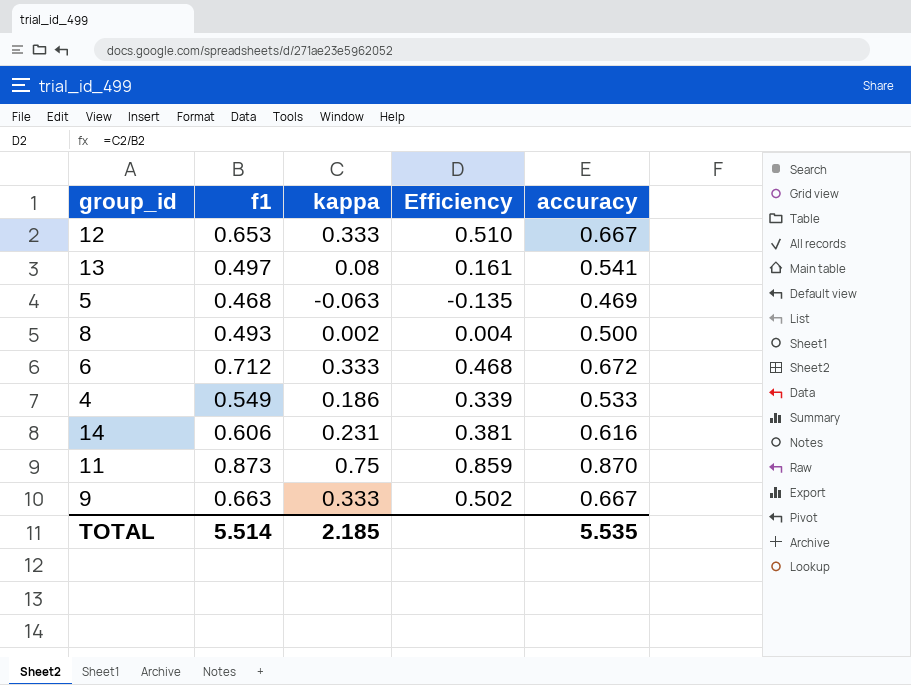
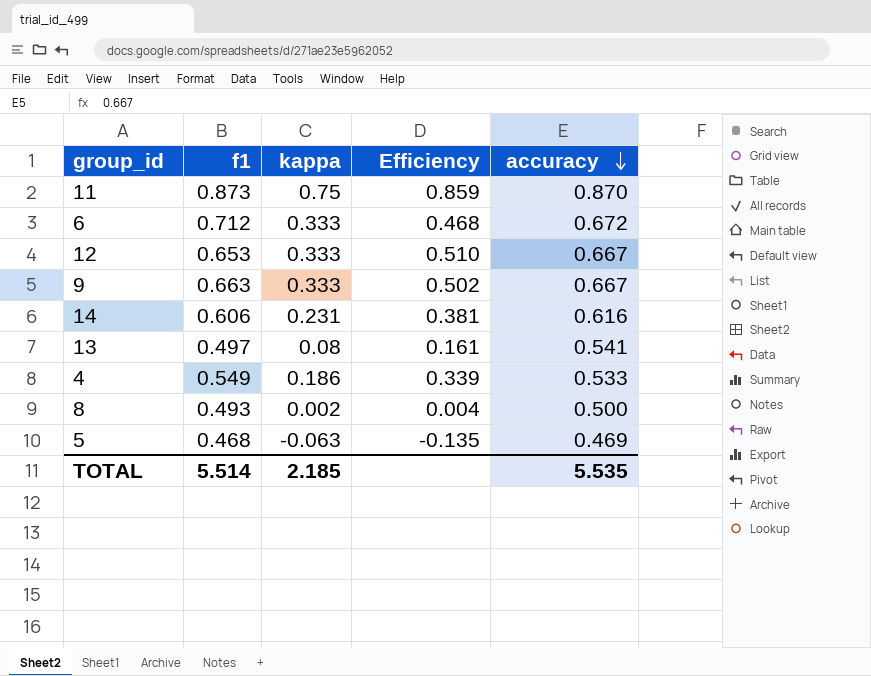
row order: none -> accuracy descending

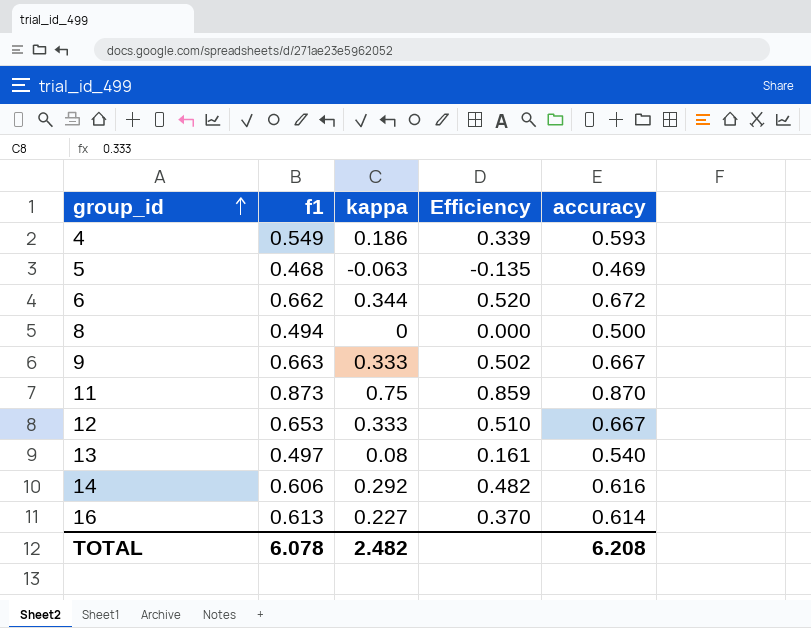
row order: accuracy descending -> group_id ascending
4 | accuracy: 0.533 -> 0.593
6 | f1: 0.712 -> 0.662
6 | kappa: 0.333 -> 0.344
6 | Efficiency: 0.468 -> 0.520
8 | f1: 0.493 -> 0.494
8 | kappa: 0.002 -> 0
8 | Efficiency: 0.004 -> 0.000
13 | accuracy: 0.541 -> 0.540
14 | kappa: 0.231 -> 0.292
14 | Efficiency: 0.381 -> 0.482
row 16: none -> 0.613 | 0.227 | 0.370 | 0.614
TOTAL | f1: 5.514 -> 6.078
TOTAL | kappa: 2.185 -> 2.482
TOTAL | accuracy: 5.535 -> 6.208

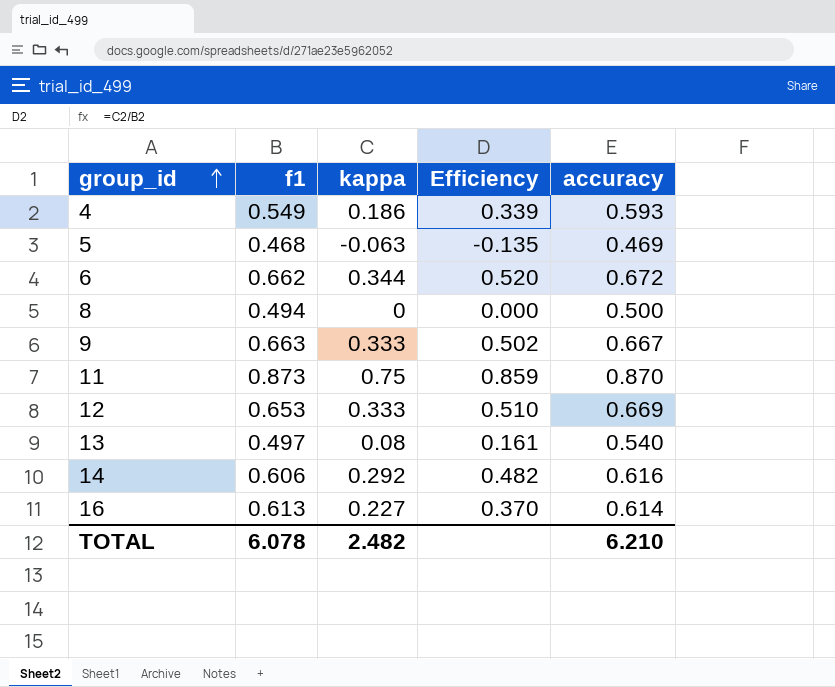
12 | accuracy: 0.667 -> 0.669
TOTAL | accuracy: 6.208 -> 6.210

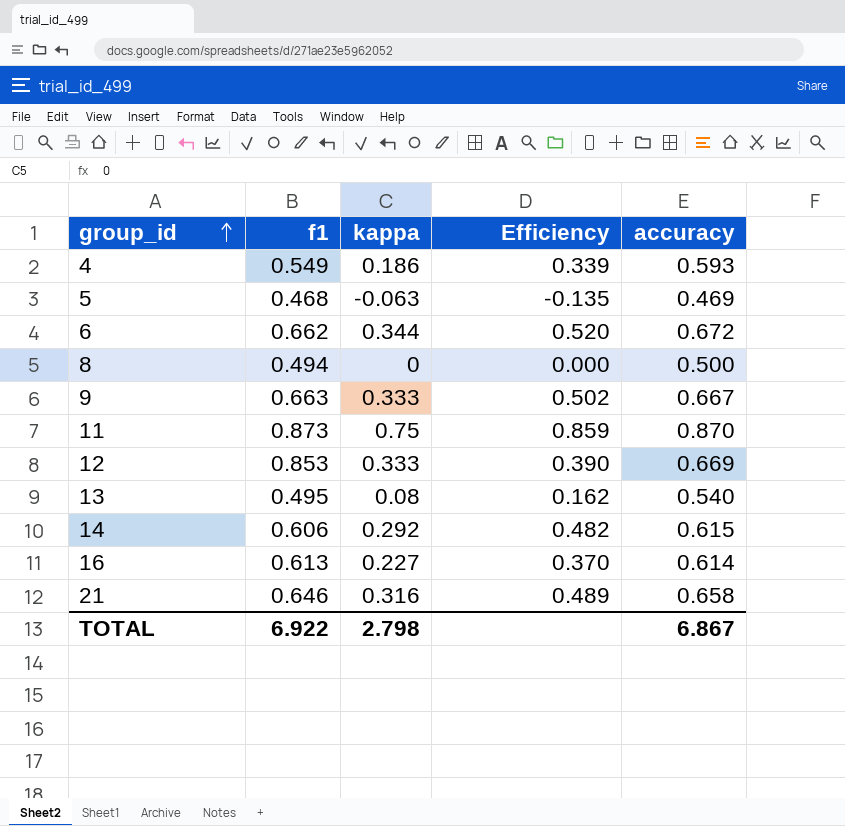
12 | f1: 0.653 -> 0.853
12 | Efficiency: 0.510 -> 0.390
13 | f1: 0.497 -> 0.495
13 | Efficiency: 0.161 -> 0.162
14 | accuracy: 0.616 -> 0.615
row 21: none -> 0.646 | 0.316 | 0.489 | 0.658
TOTAL | f1: 6.078 -> 6.922
TOTAL | kappa: 2.482 -> 2.798
TOTAL | accuracy: 6.210 -> 6.867

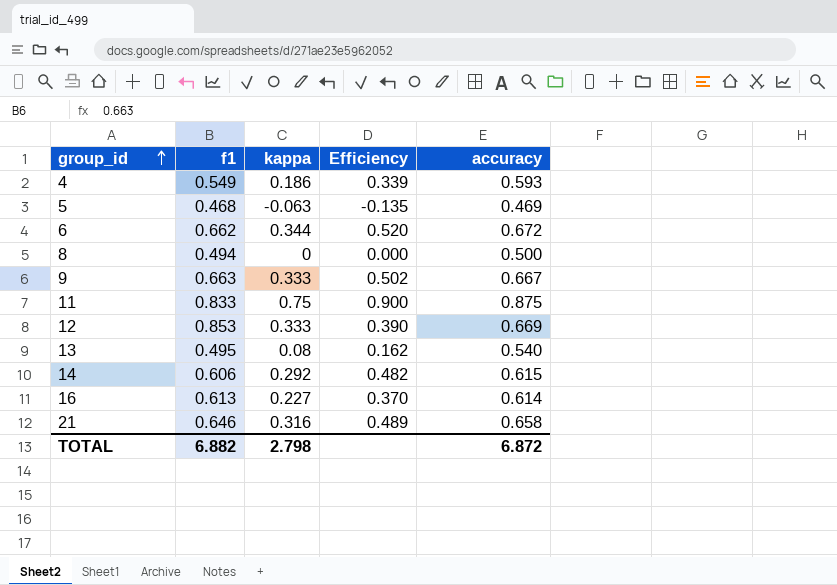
11 | f1: 0.873 -> 0.833
11 | Efficiency: 0.859 -> 0.900
11 | accuracy: 0.870 -> 0.875
TOTAL | f1: 6.922 -> 6.882
TOTAL | accuracy: 6.867 -> 6.872

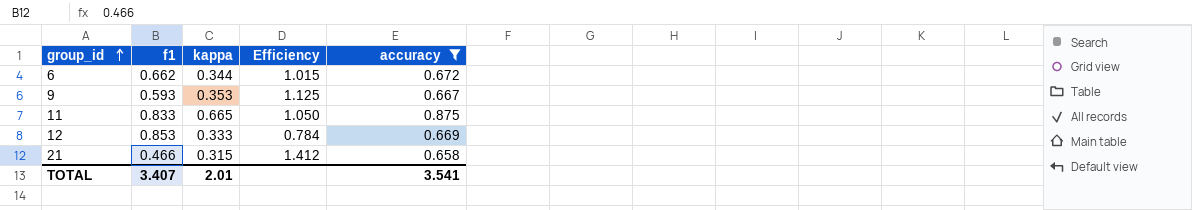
filter: none -> accuracy >= 0.658
column Efficiency | formula: [kappa] / [f1] -> [accuracy] / [f1]
9 | f1: 0.663 -> 0.593
9 | kappa: 0.333 -> 0.353
11 | kappa: 0.75 -> 0.665
21 | f1: 0.646 -> 0.466
21 | kappa: 0.316 -> 0.315
TOTAL | f1: 6.882 -> 3.407
TOTAL | kappa: 2.798 -> 2.01
TOTAL | accuracy: 6.872 -> 3.541

